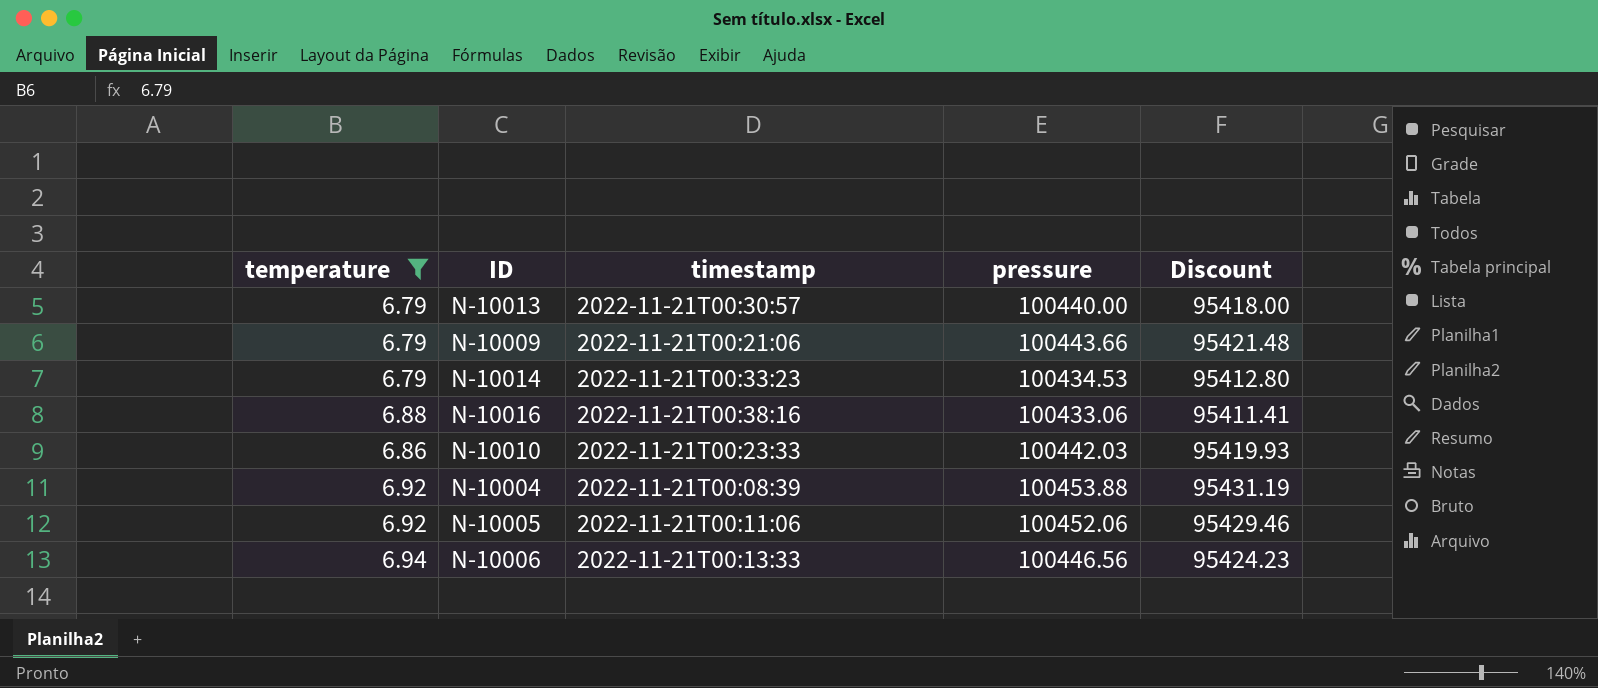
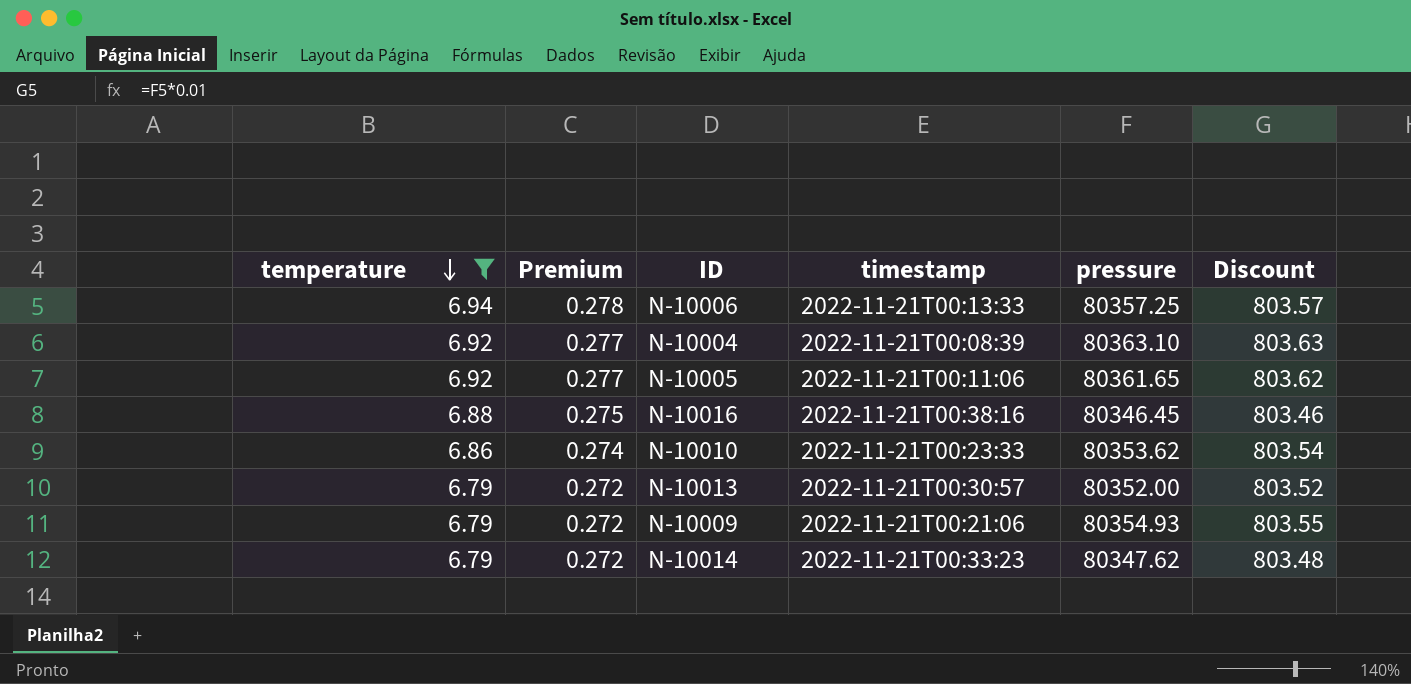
row order: none -> temperature descending
column Premium | formula: none -> [temperature] * 0.04
column Discount | formula: [pressure] * 0.95 -> [pressure] * 0.01
N-10006 | pressure: 100446.56 -> 80357.25
N-10004 | pressure: 100453.88 -> 80363.10
N-10005 | pressure: 100452.06 -> 80361.65
N-10016 | pressure: 100433.06 -> 80346.45
N-10010 | pressure: 100442.03 -> 80353.62
N-10013 | pressure: 100440.00 -> 80352.00
N-10009 | pressure: 100443.66 -> 80354.93
N-10014 | pressure: 100434.53 -> 80347.62

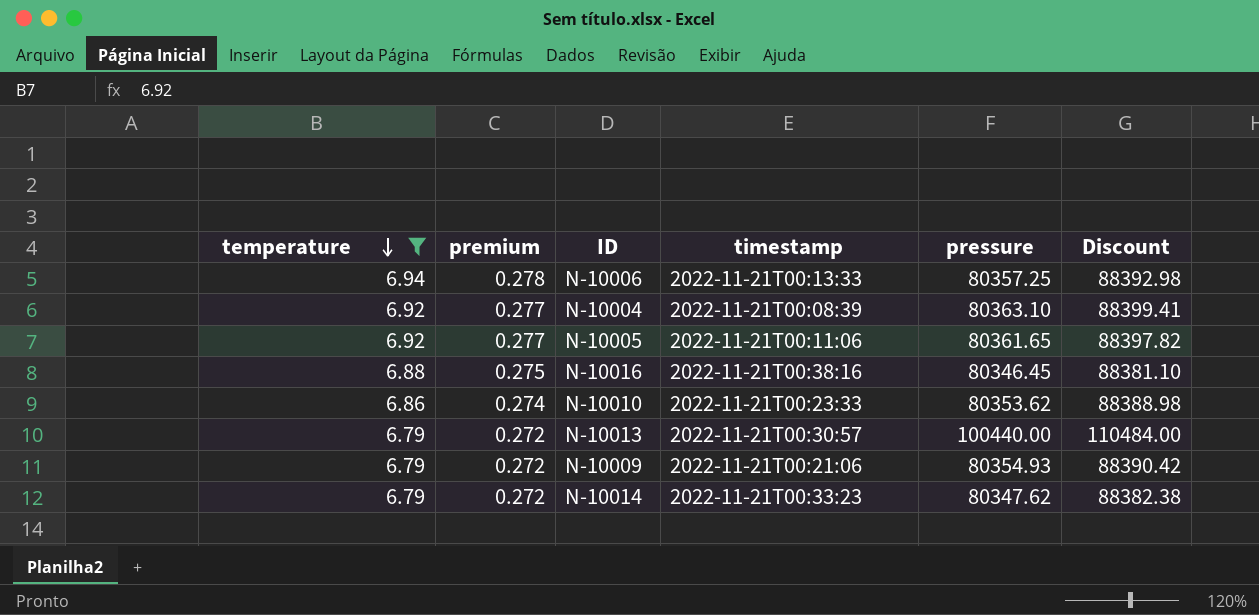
column name: Premium -> premium
column Discount | formula: [pressure] * 0.01 -> [pressure] * 1.1
N-10013 | pressure: 80352.00 -> 100440.00

